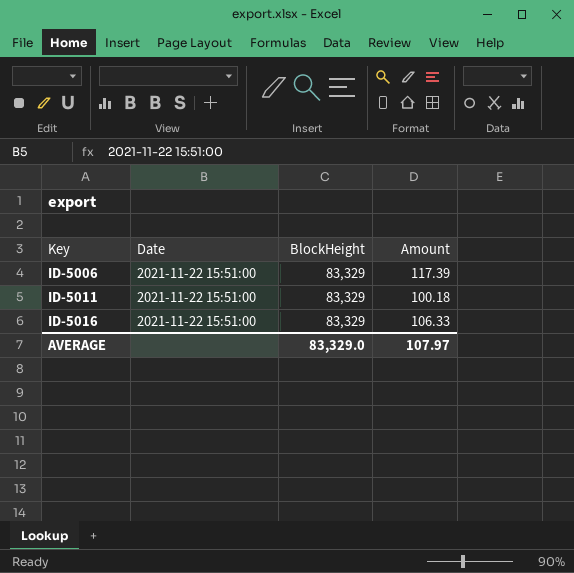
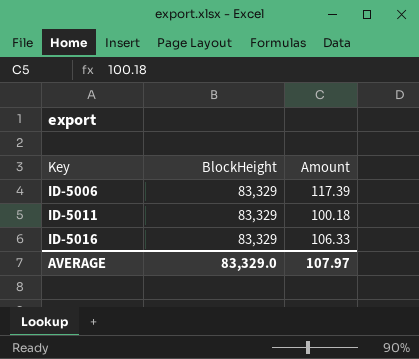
column Date | position: 2 -> none

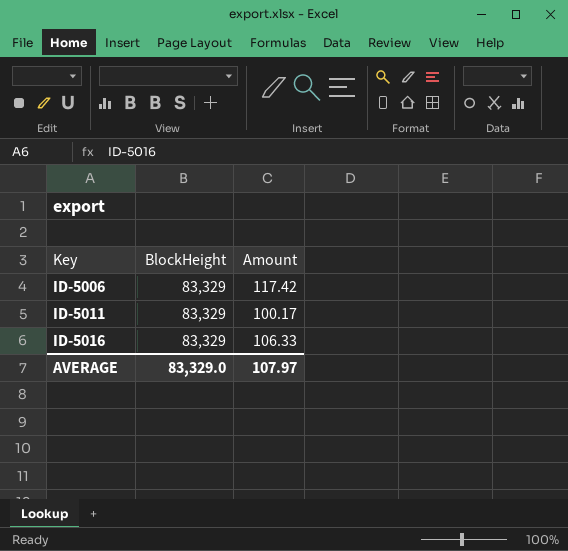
ID-5006 | Amount: 117.39 -> 117.42
ID-5011 | Amount: 100.18 -> 100.17

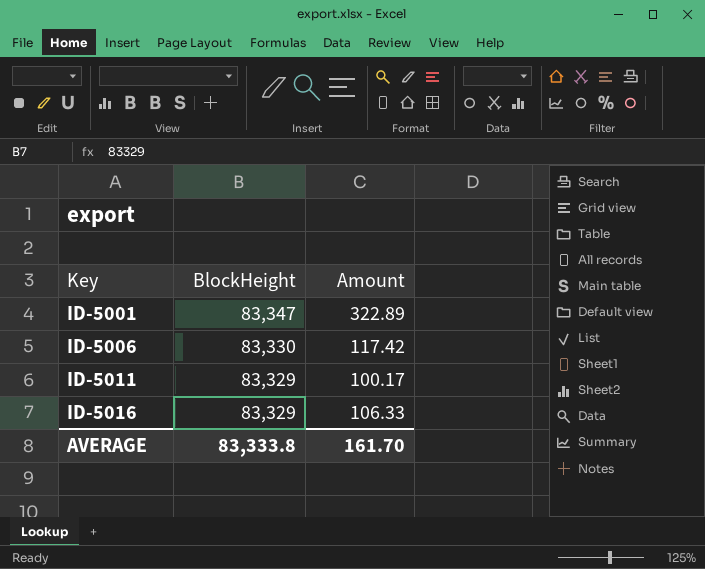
row ID-5001: none -> 83,347 | 322.89
ID-5006 | BlockHeight: 83,329 -> 83,330
AVERAGE | BlockHeight: 83,329.0 -> 83,333.8
AVERAGE | Amount: 107.97 -> 161.70

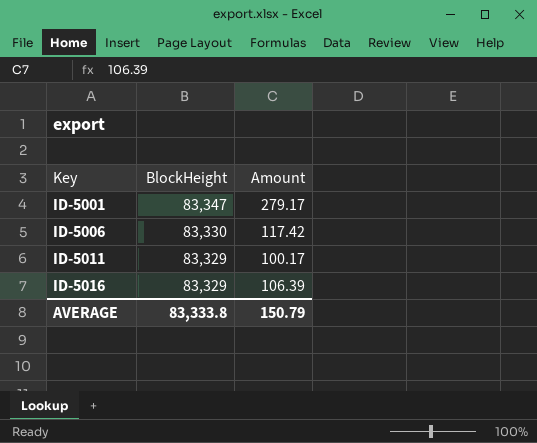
ID-5001 | Amount: 322.89 -> 279.17
ID-5016 | Amount: 106.33 -> 106.39
AVERAGE | Amount: 161.70 -> 150.79

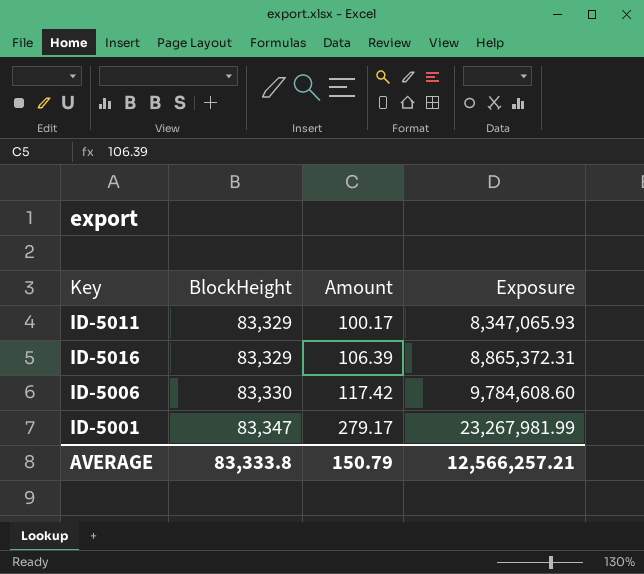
row order: Key ascending -> BlockHeight ascending
column Exposure | formula: none -> [BlockHeight] * [Amount]

